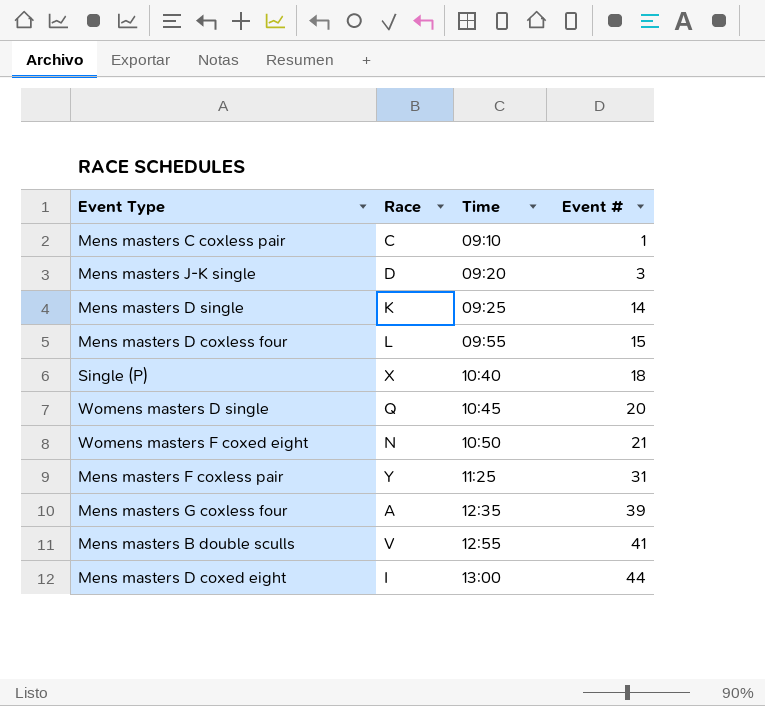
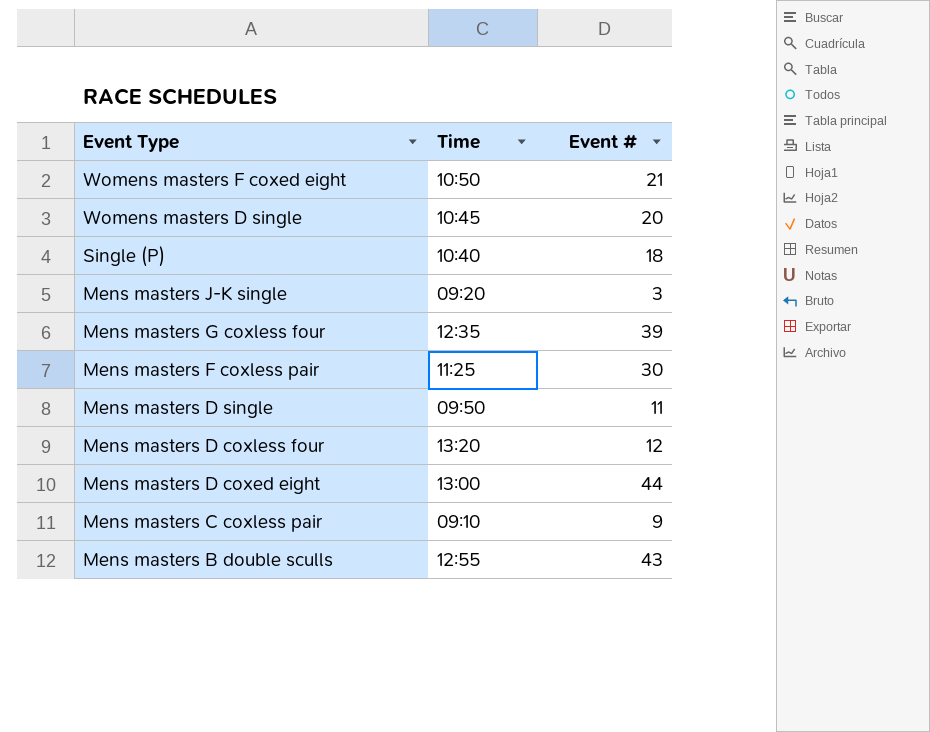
row order: Time ascending -> Event Type descending
column Race | position: 2 -> none
Mens masters F coxless pair | Event #: 31 -> 30
Mens masters D single | Time: 09:25 -> 09:50
Mens masters D single | Event #: 14 -> 11
Mens masters D coxless four | Time: 09:55 -> 13:20
Mens masters D coxless four | Event #: 15 -> 12
Mens masters C coxless pair | Event #: 1 -> 9
Mens masters B double sculls | Event #: 41 -> 43

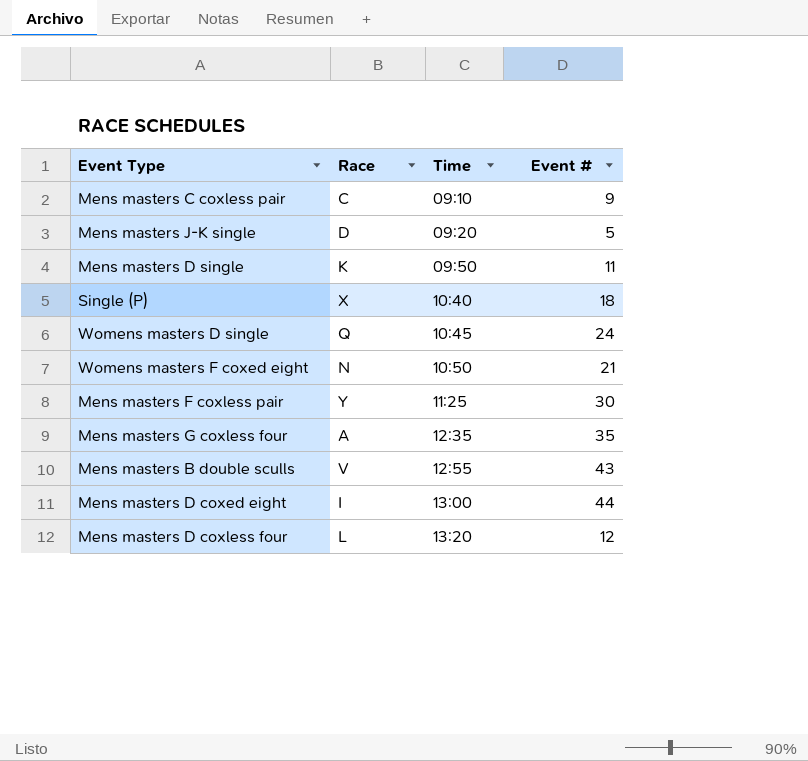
row order: Event Type descending -> Time ascending
column Race | position: none -> 2
Mens masters J-K single | Event #: 3 -> 5
Womens masters D single | Event #: 20 -> 24
Mens masters G coxless four | Event #: 39 -> 35

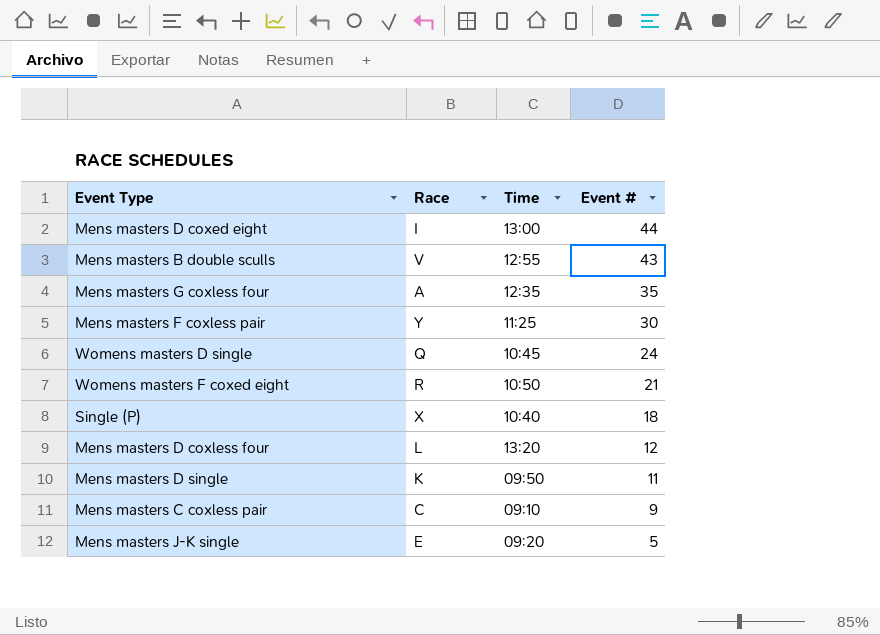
row order: Time ascending -> Event # descending
Womens masters F coxed eight | Race: N -> R
Mens masters J-K single | Race: D -> E

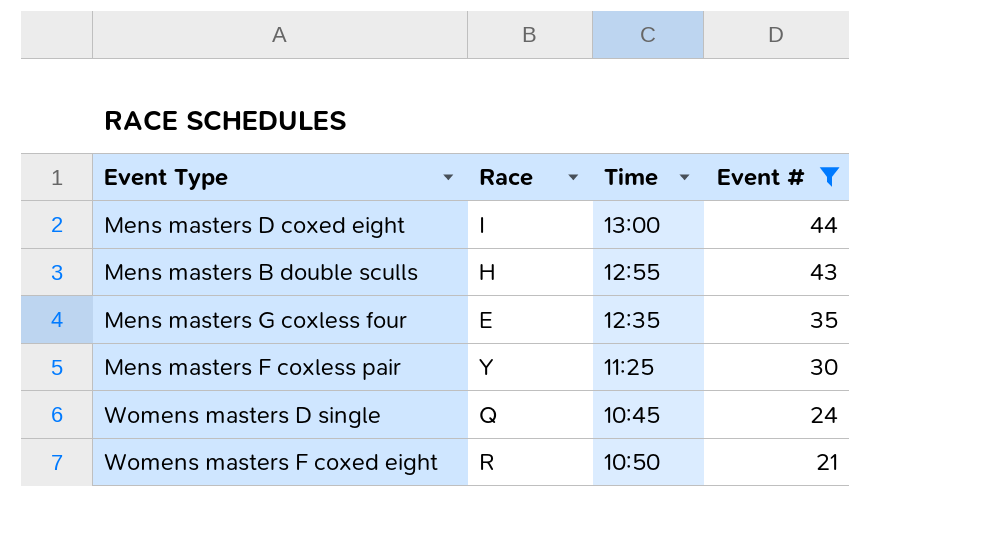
filter: none -> Event # >= 21
Mens masters B double sculls | Race: V -> H
Mens masters G coxless four | Race: A -> E

